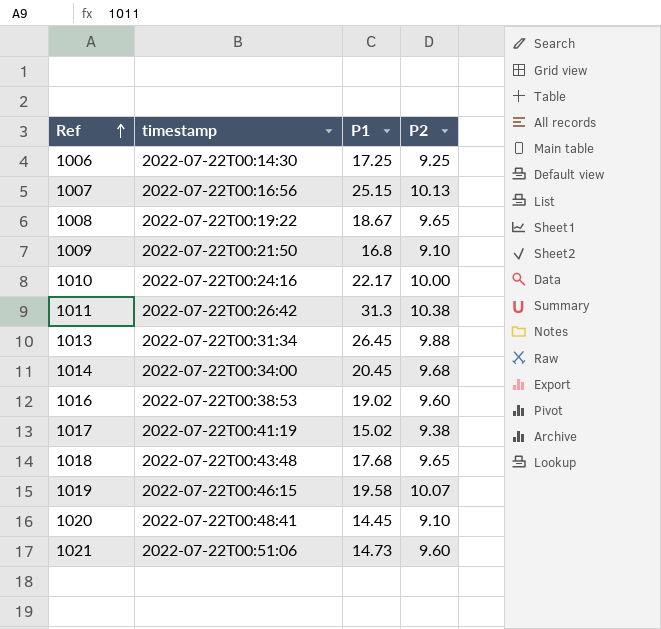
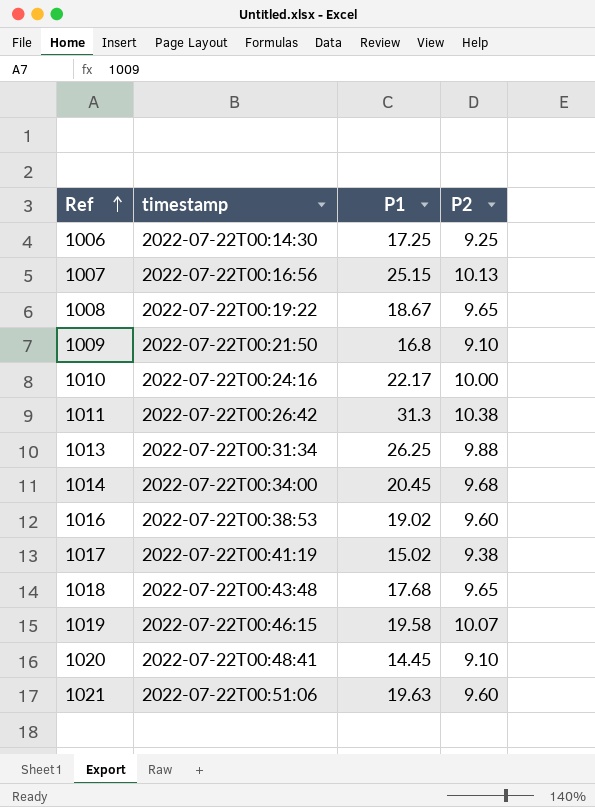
1013 | P1: 26.45 -> 26.25
1021 | P1: 14.73 -> 19.63

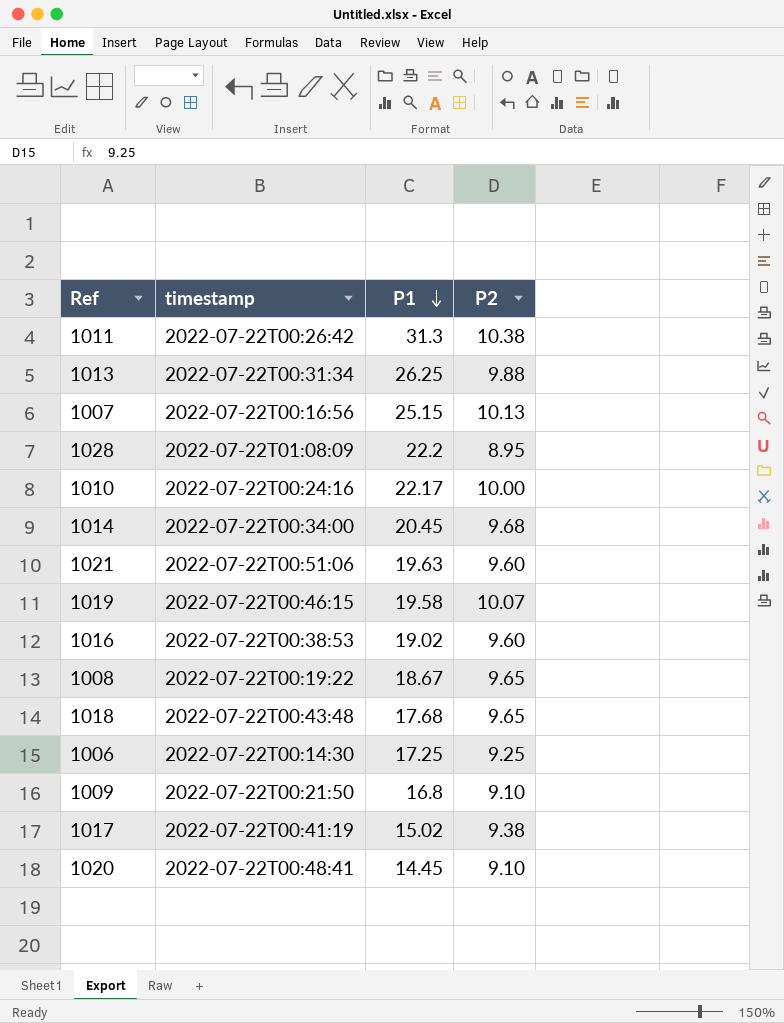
row order: Ref ascending -> P1 descending
row 1028: none -> 2022-07-22T01:08:09 | 22.2 | 8.95

